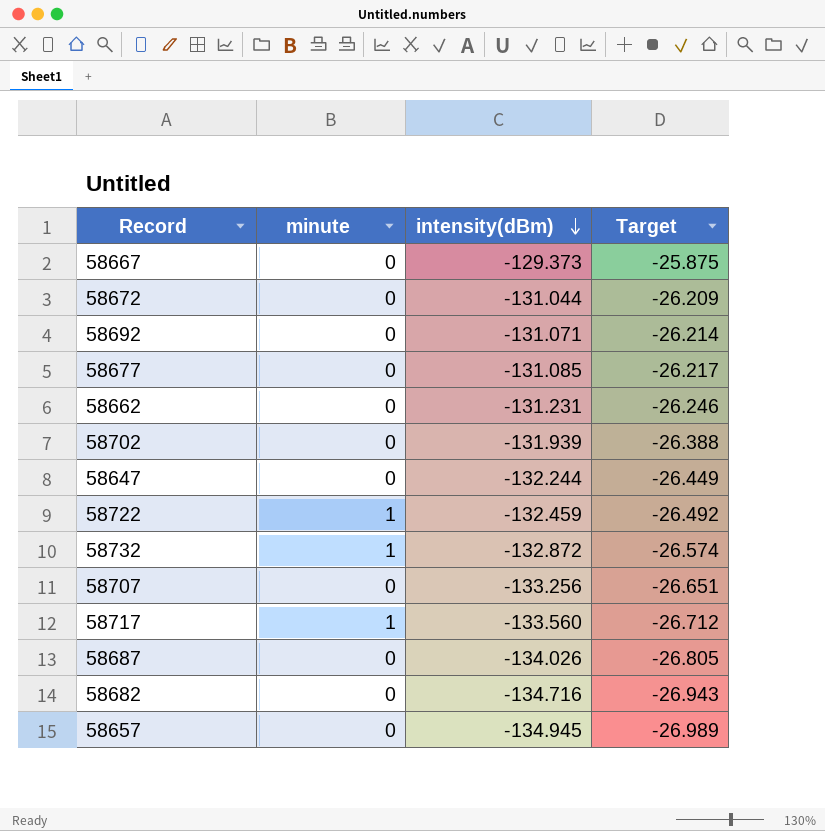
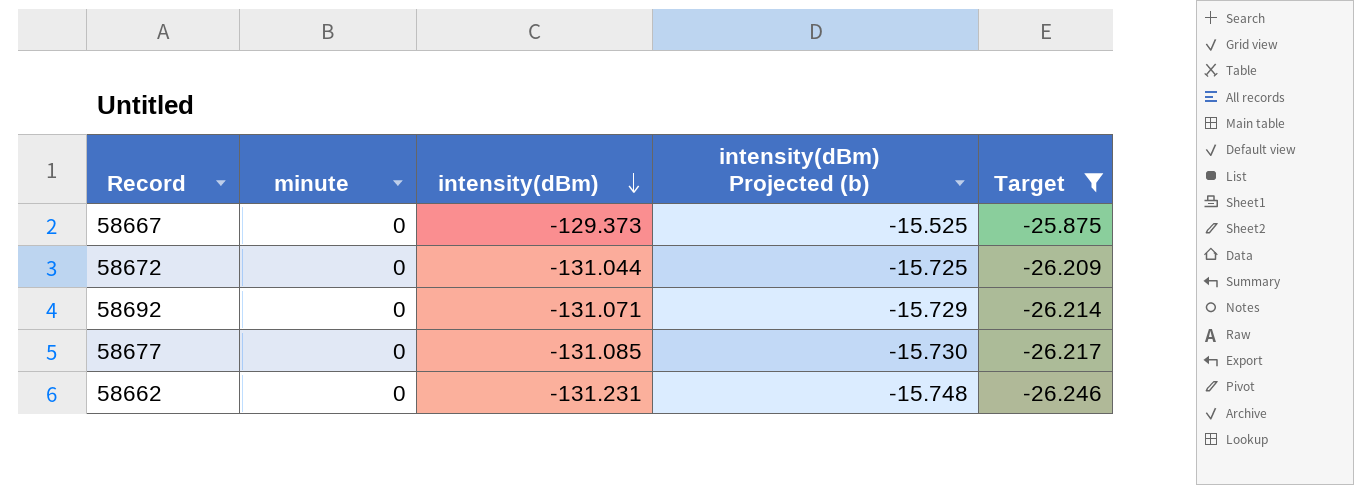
filter: none -> Target >= -26.246
column intensity(dBm) Projected (b) | formula: none -> [intensity(dBm)] * 0.12

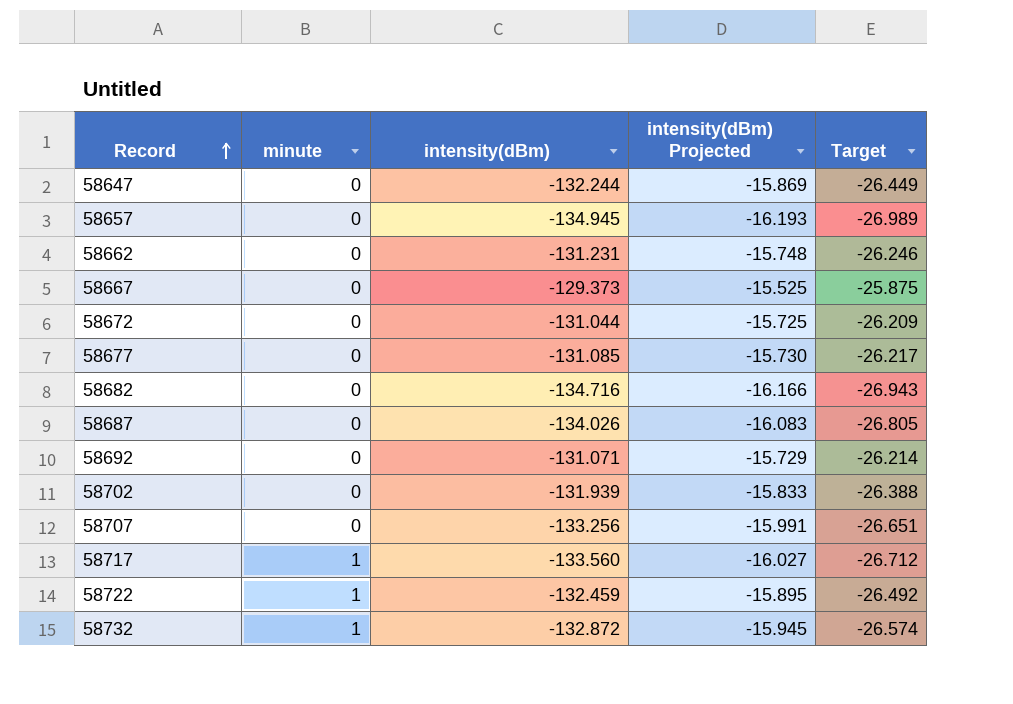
filter: Target >= -26.246 -> none
row order: intensity(dBm) descending -> Record ascending
column name: intensity(dBm) Projected (b) -> intensity(dBm) Projected

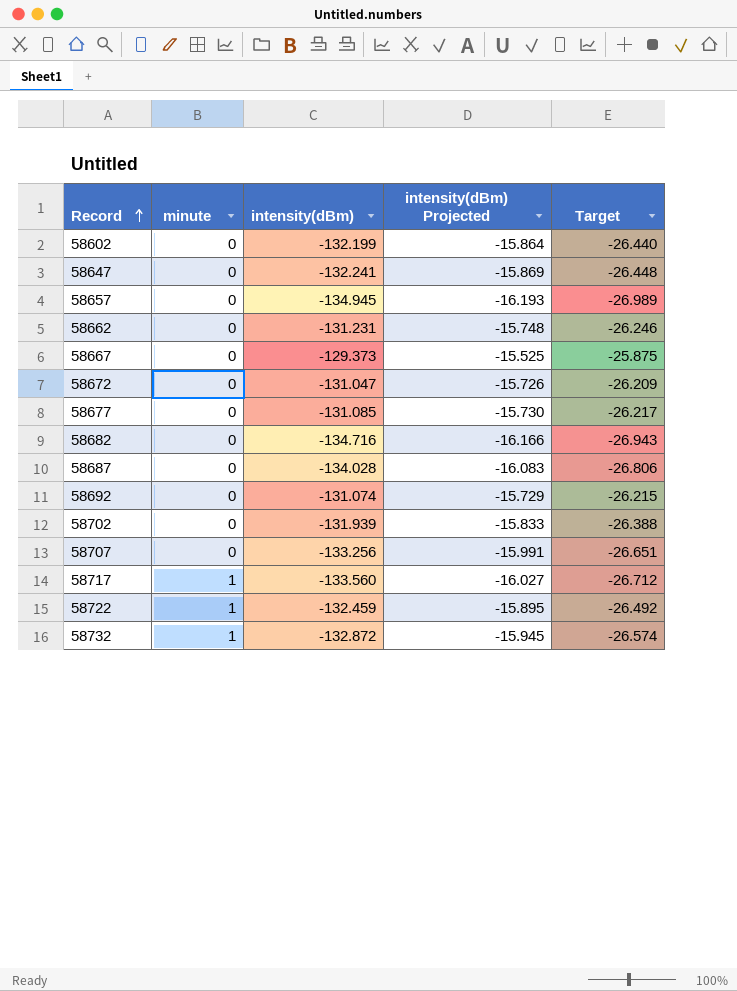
row 58602: none -> 0 | -132.199 | -15.864 | -26.440
58647 | intensity(dBm): -132.244 -> -132.241
58647 | Target: -26.449 -> -26.448
58672 | intensity(dBm): -131.044 -> -131.047
58672 | intensity(dBm) Projected: -15.725 -> -15.726
58687 | intensity(dBm): -134.026 -> -134.028
58687 | Target: -26.805 -> -26.806
58692 | intensity(dBm): -131.071 -> -131.074
58692 | Target: -26.214 -> -26.215

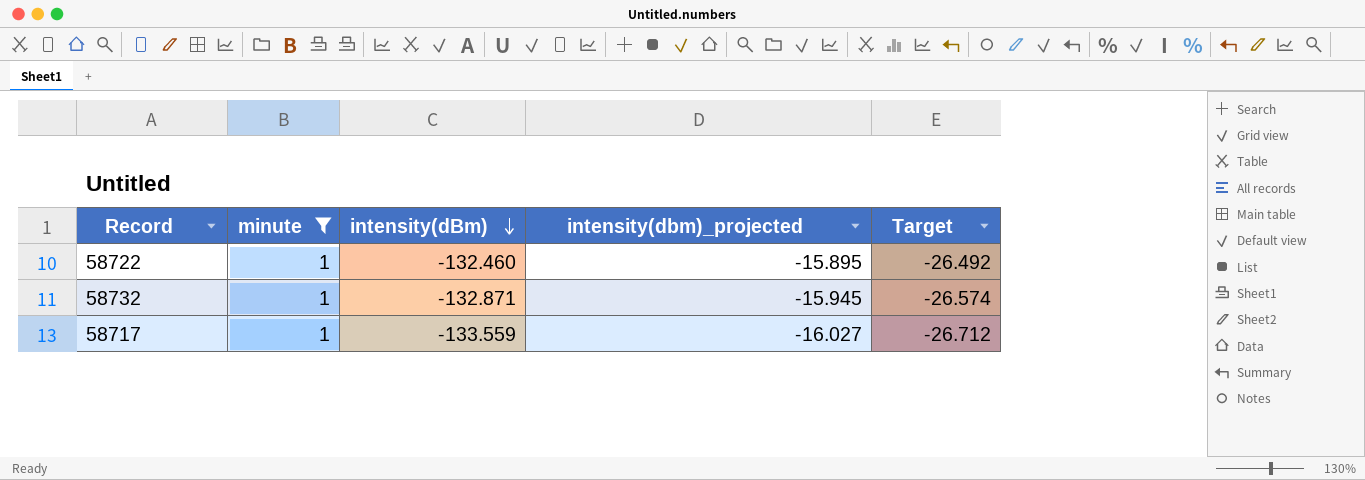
filter: none -> minute = 1
row order: Record ascending -> intensity(dBm) descending
column name: intensity(dBm) Projected -> intensity(dbm)_projected
58722 | intensity(dBm): -132.459 -> -132.460
58732 | intensity(dBm): -132.872 -> -132.871
58717 | intensity(dBm): -133.560 -> -133.559

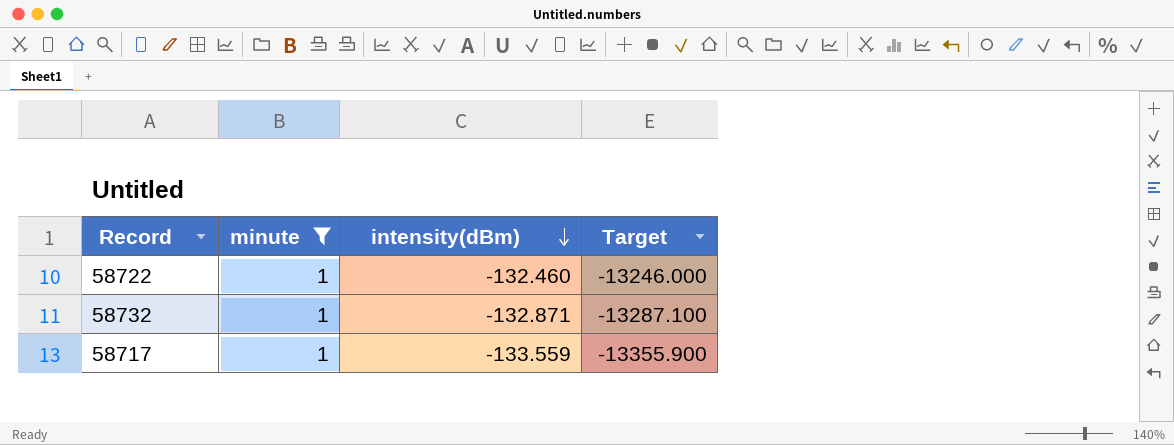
column intensity(dbm)_projected | formula: [intensity(dBm)] * 0.12 -> none
column Target | formula: [intensity(dBm)] * 0.2 -> [intensity(dBm)] * 100

